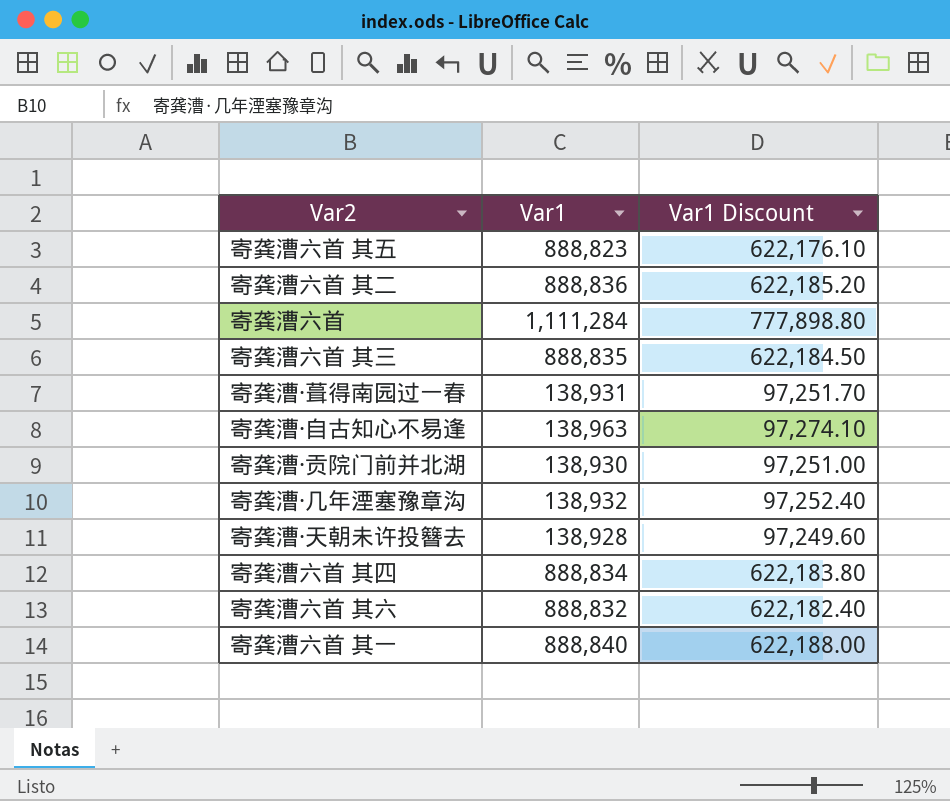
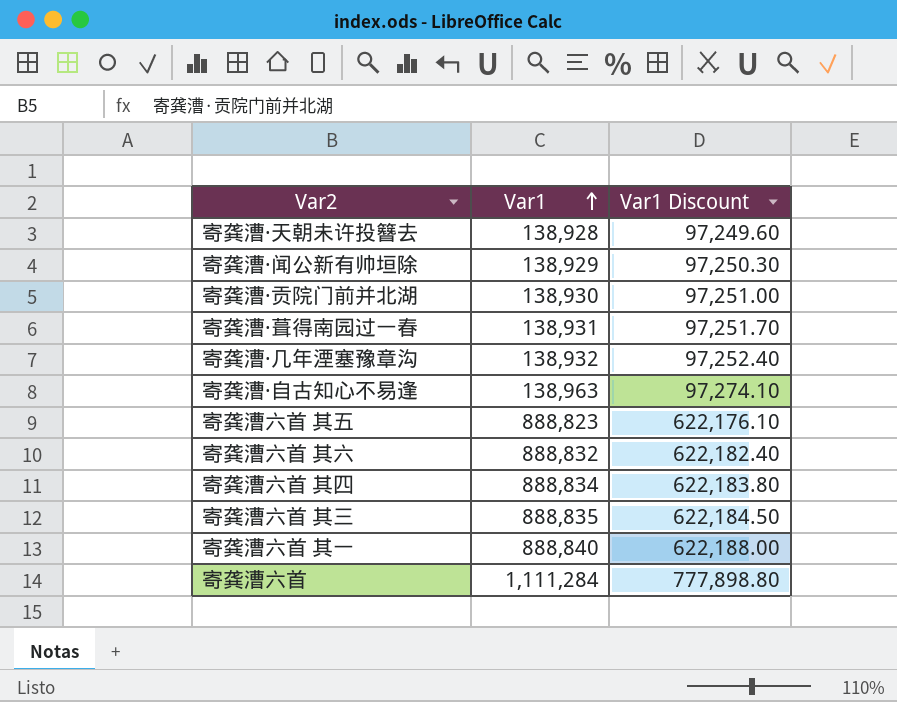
row order: none -> Var1 ascending
row 寄龚漕六首 其二: 888,836 | 622,185.20 -> none
row 寄龚漕·闻公新有帅垣除: none -> 138,929 | 97,250.30

